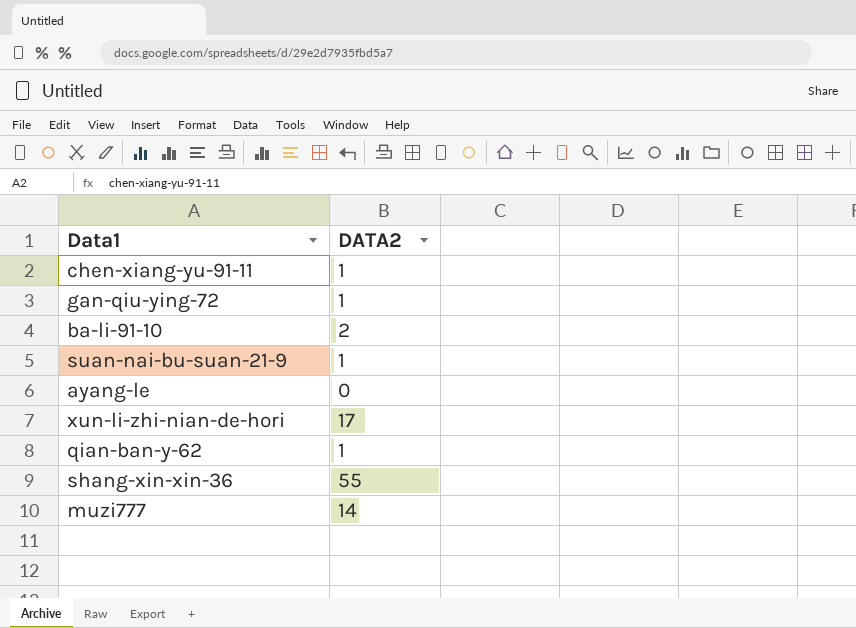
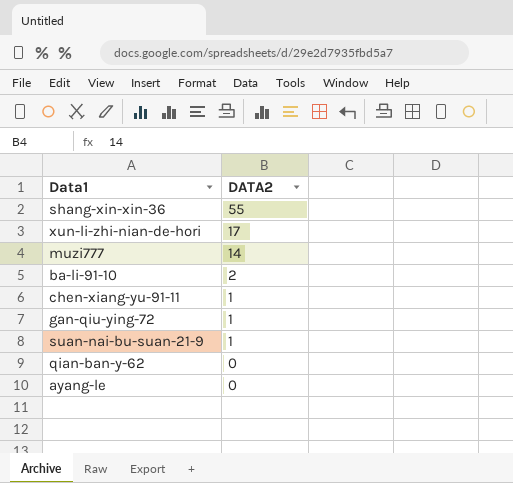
row order: none -> DATA2 descending
qian-ban-y-62 | DATA2: 1 -> 0

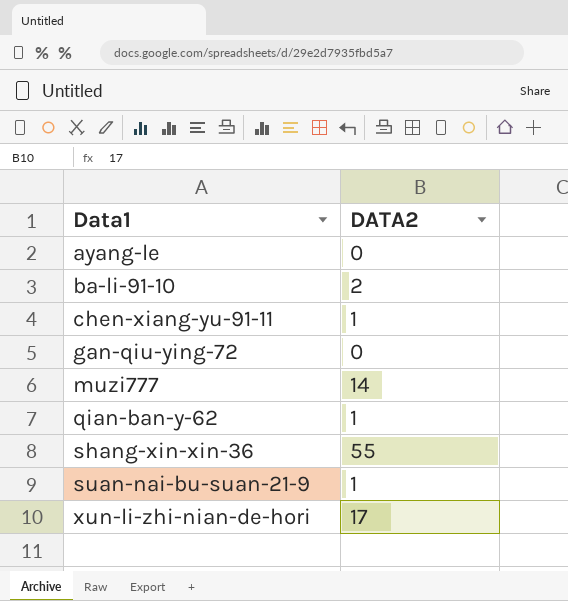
row order: DATA2 descending -> Data1 ascending
gan-qiu-ying-72 | DATA2: 1 -> 0
qian-ban-y-62 | DATA2: 0 -> 1

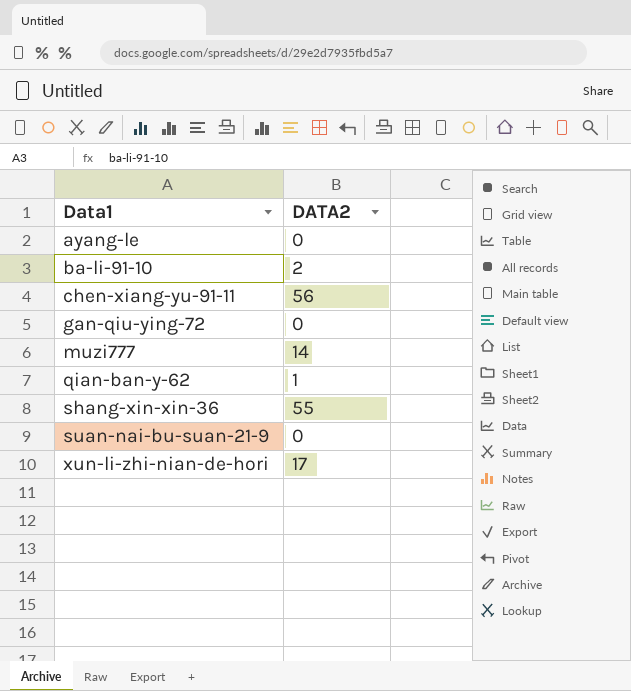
chen-xiang-yu-91-11 | DATA2: 1 -> 56
suan-nai-bu-suan-21-9 | DATA2: 1 -> 0

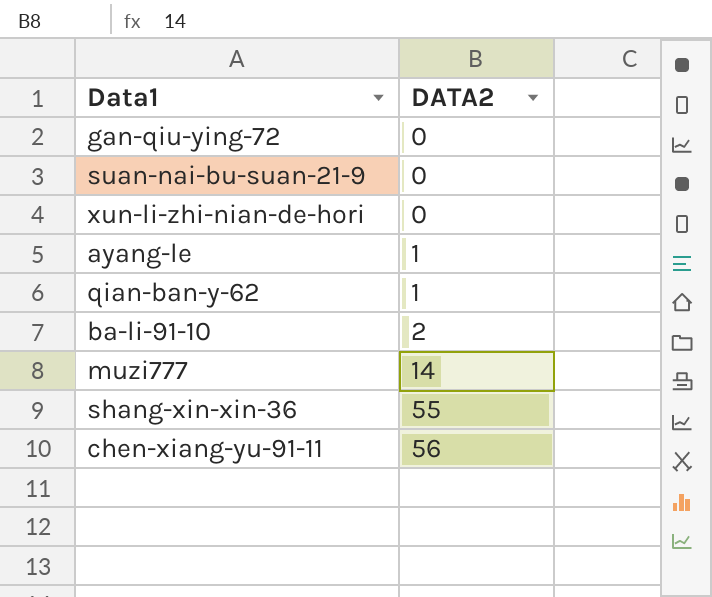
row order: Data1 ascending -> DATA2 ascending
xun-li-zhi-nian-de-hori | DATA2: 17 -> 0
ayang-le | DATA2: 0 -> 1

